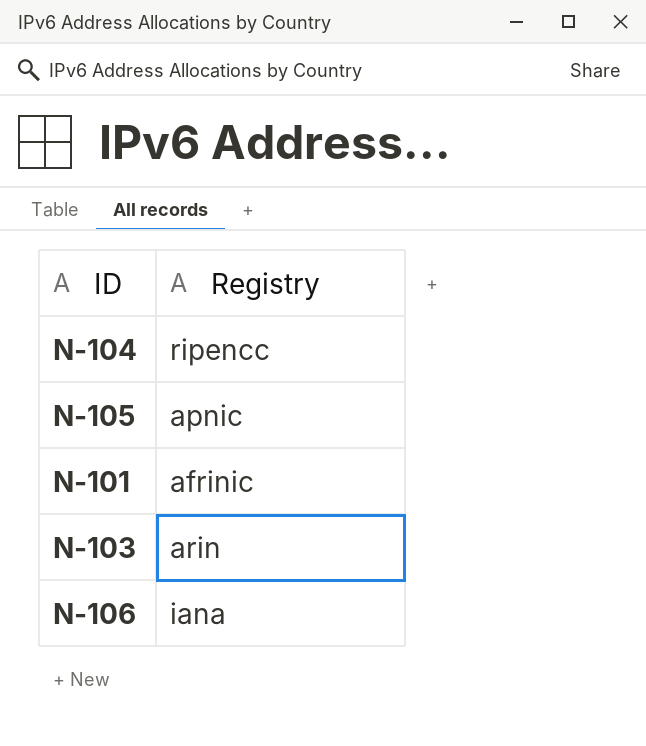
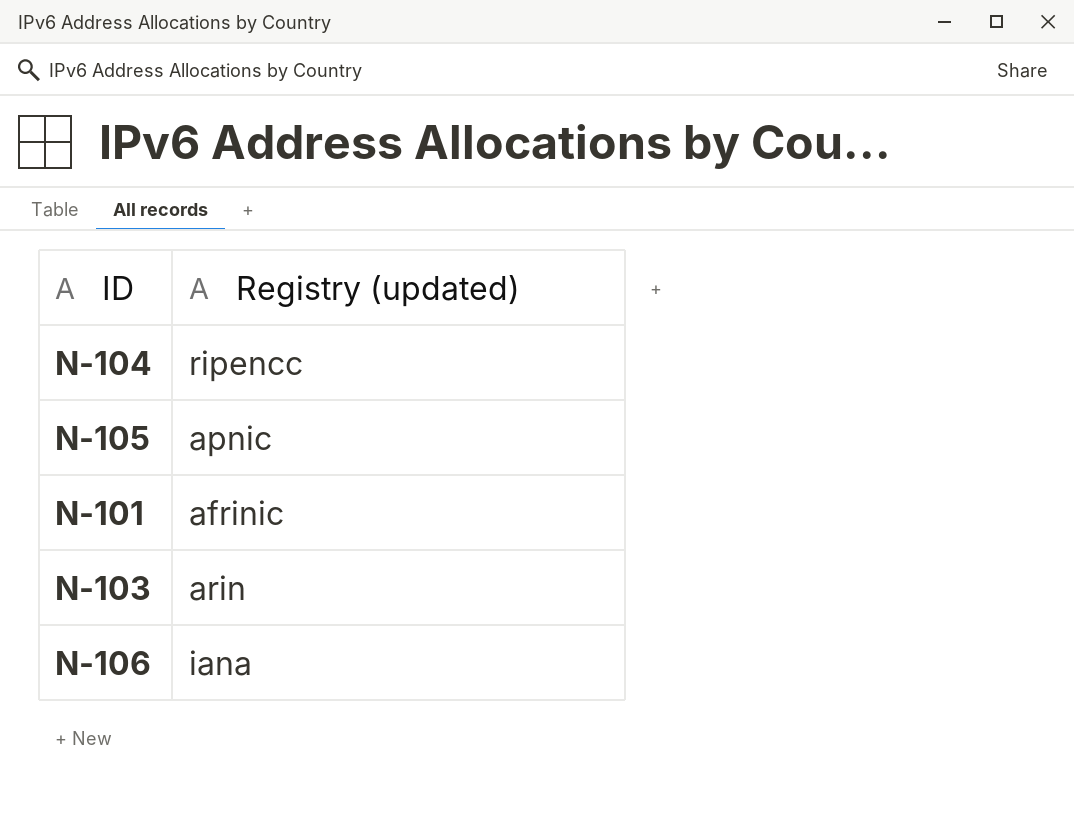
column name: Registry -> Registry (updated)

